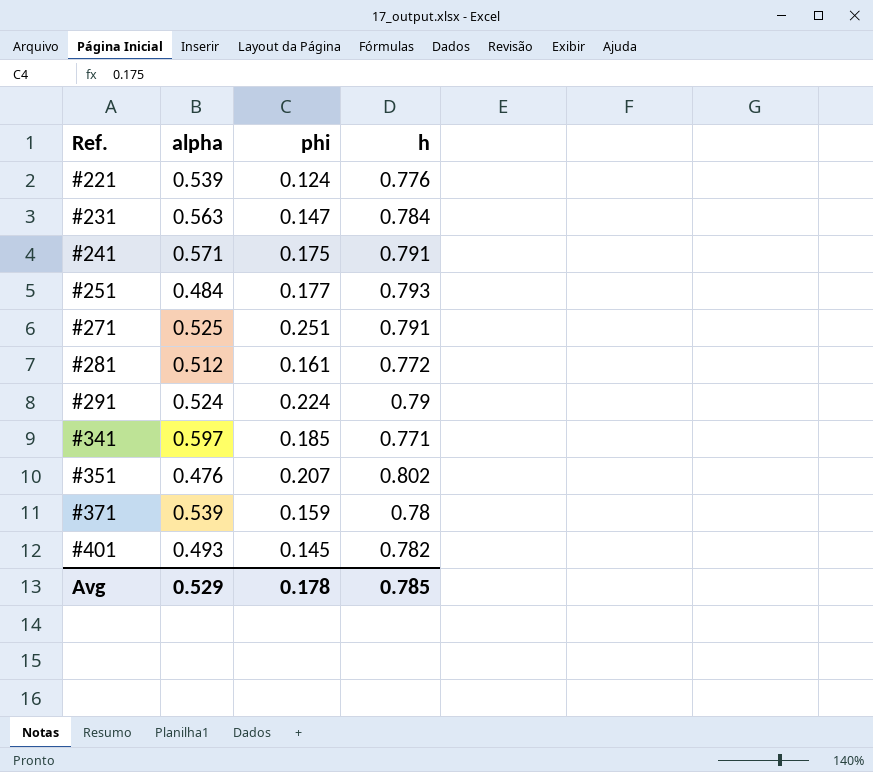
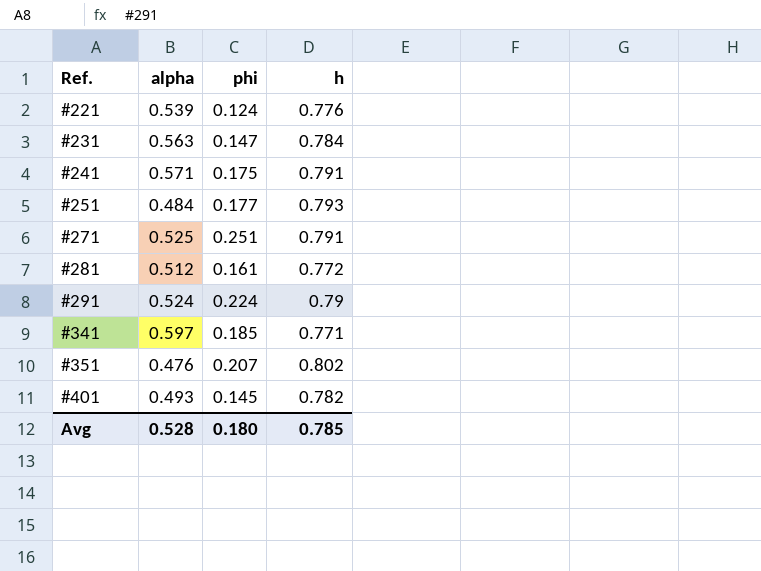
row #371: 0.539 | 0.159 | 0.78 -> none
Avg | alpha: 0.529 -> 0.528
Avg | phi: 0.178 -> 0.180

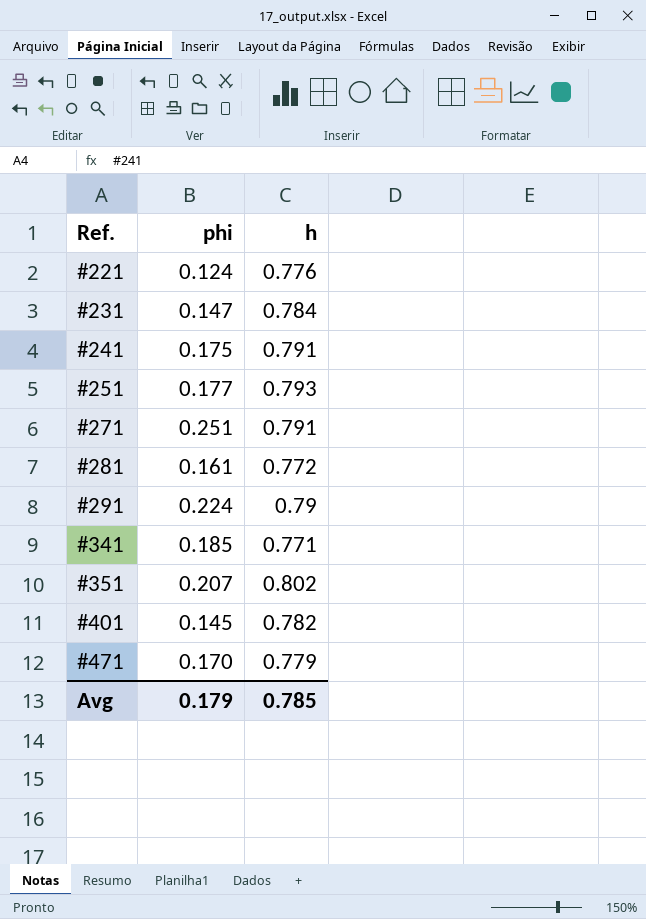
column alpha | position: 2 -> none
row #471: none -> 0.170 | 0.779
Avg | phi: 0.180 -> 0.179

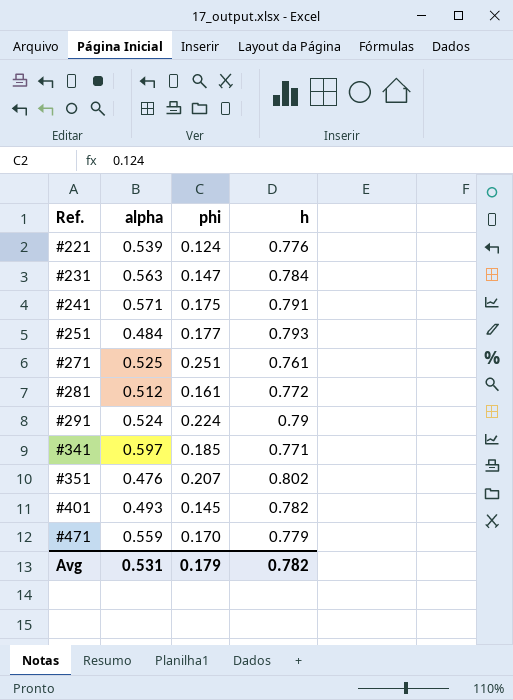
column alpha | position: none -> 2
#271 | h: 0.791 -> 0.761
Avg | h: 0.785 -> 0.782

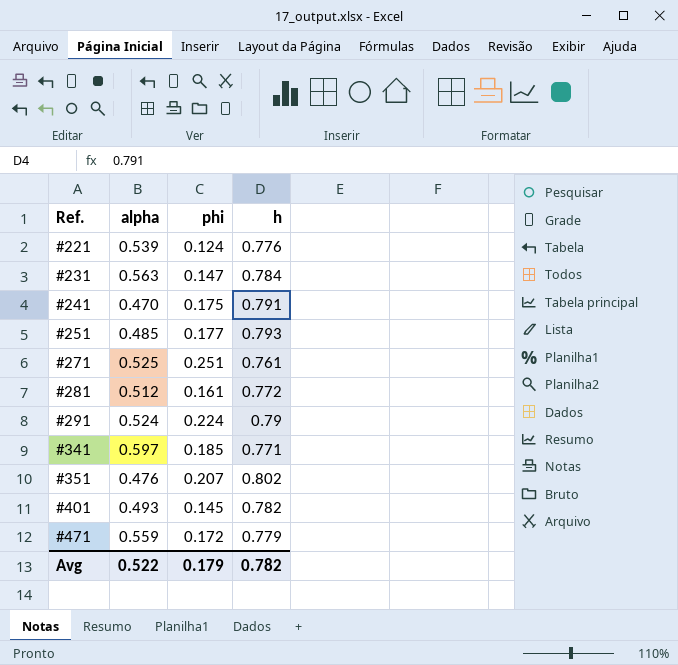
#241 | alpha: 0.571 -> 0.470
#251 | alpha: 0.484 -> 0.485
#471 | phi: 0.170 -> 0.172
Avg | alpha: 0.531 -> 0.522

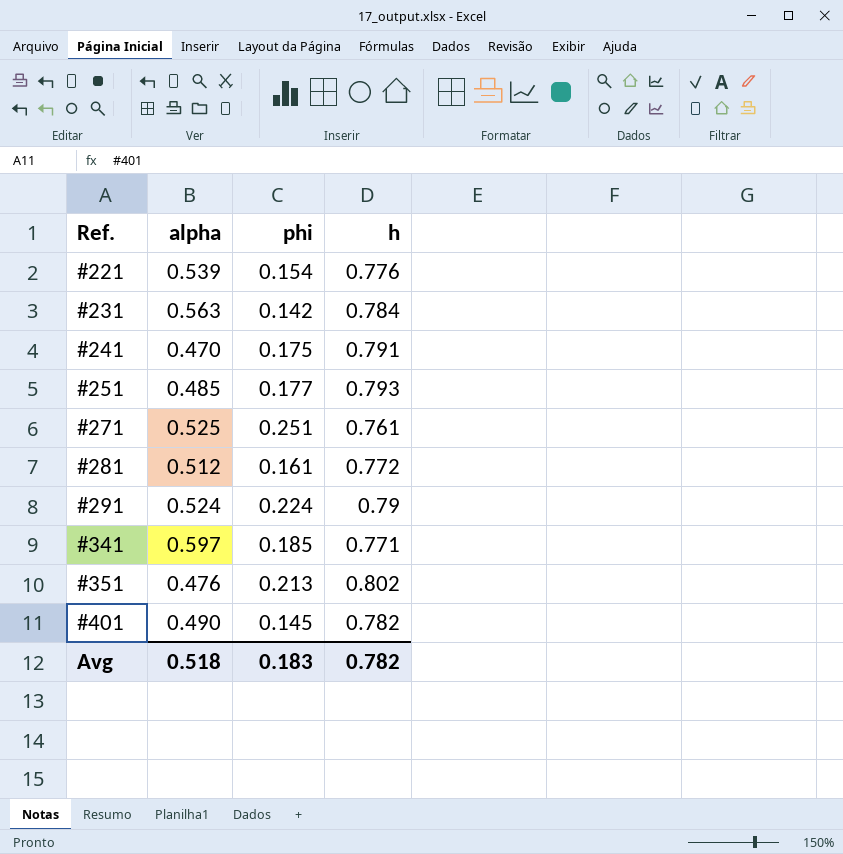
row #471: 0.559 | 0.172 | 0.779 -> none
#221 | phi: 0.124 -> 0.154
#231 | phi: 0.147 -> 0.142
#351 | phi: 0.207 -> 0.213
#401 | alpha: 0.493 -> 0.490
Avg | alpha: 0.522 -> 0.518
Avg | phi: 0.179 -> 0.183

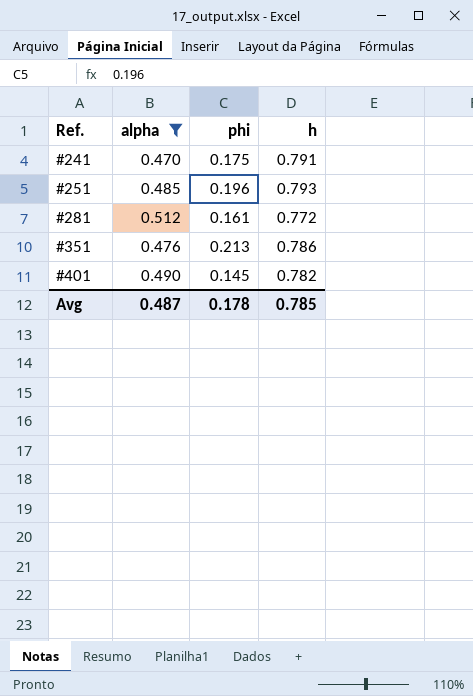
filter: none -> alpha <= 0.512
#251 | phi: 0.177 -> 0.196
#351 | h: 0.802 -> 0.786
Avg | alpha: 0.518 -> 0.487
Avg | phi: 0.183 -> 0.178
Avg | h: 0.782 -> 0.785

